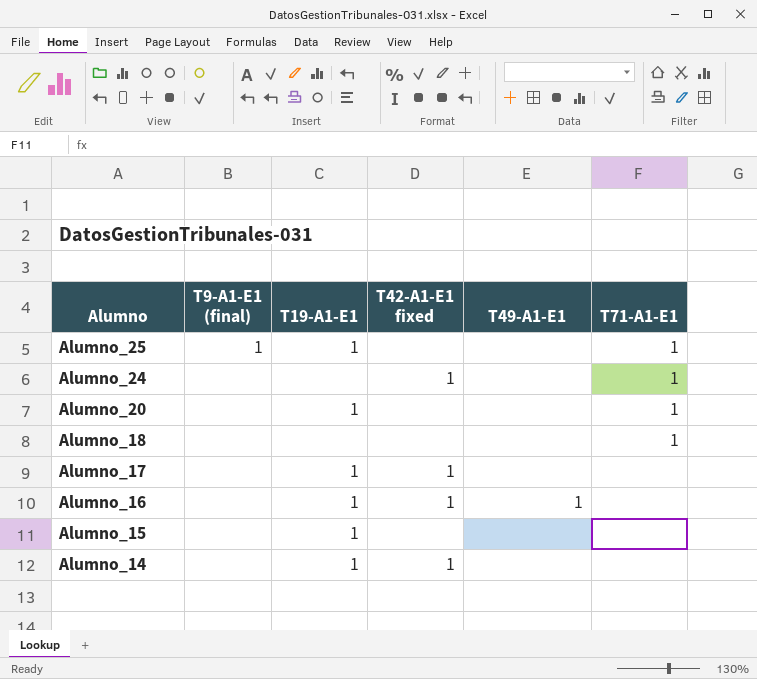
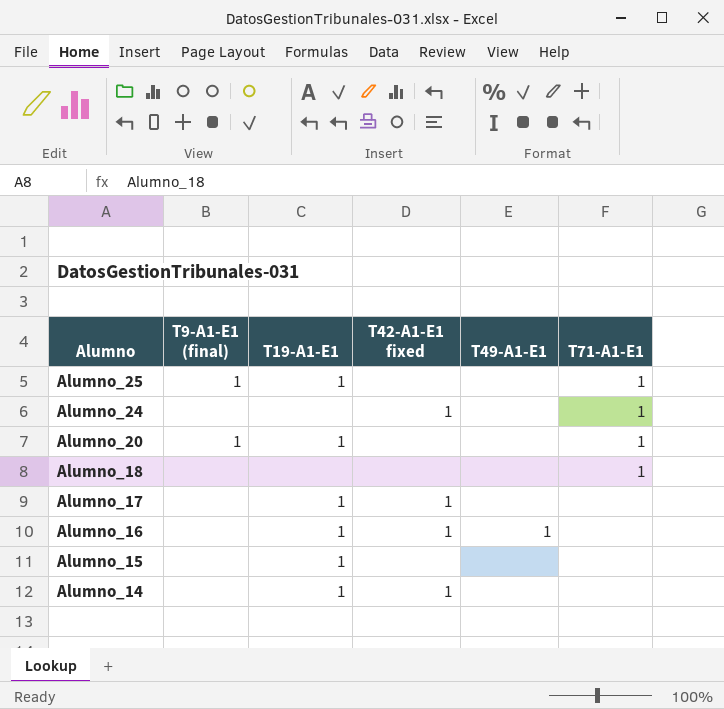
Alumno_20 | T9-A1-E1 (final): none -> 1

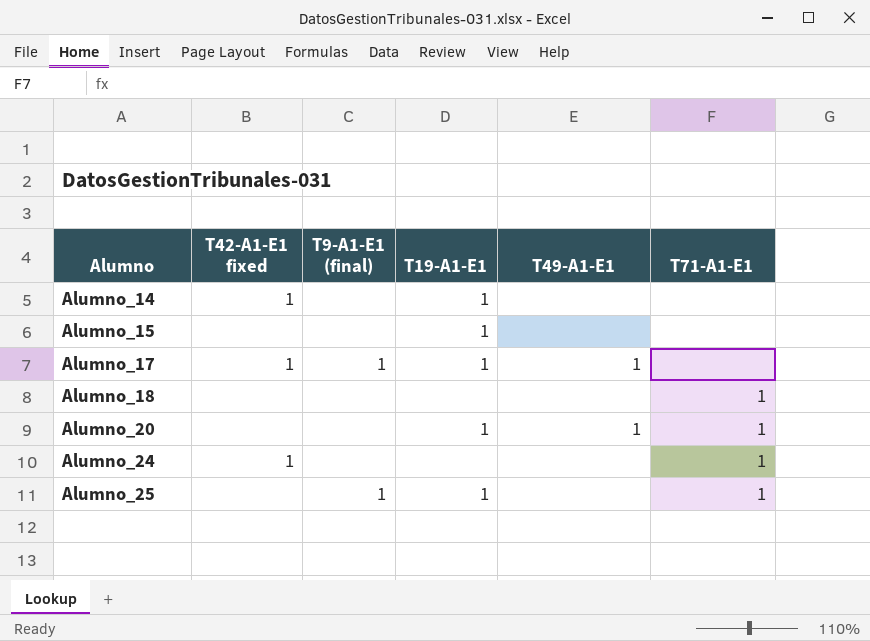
row order: Alumno descending -> Alumno ascending
column T42-A1-E1 fixed | position: 4 -> 2
row Alumno_16: none | 1 | 1 | 1 | none -> none
Alumno_17 | T9-A1-E1 (final): none -> 1
Alumno_17 | T49-A1-E1: none -> 1
Alumno_20 | T9-A1-E1 (final): 1 -> none
Alumno_20 | T49-A1-E1: none -> 1

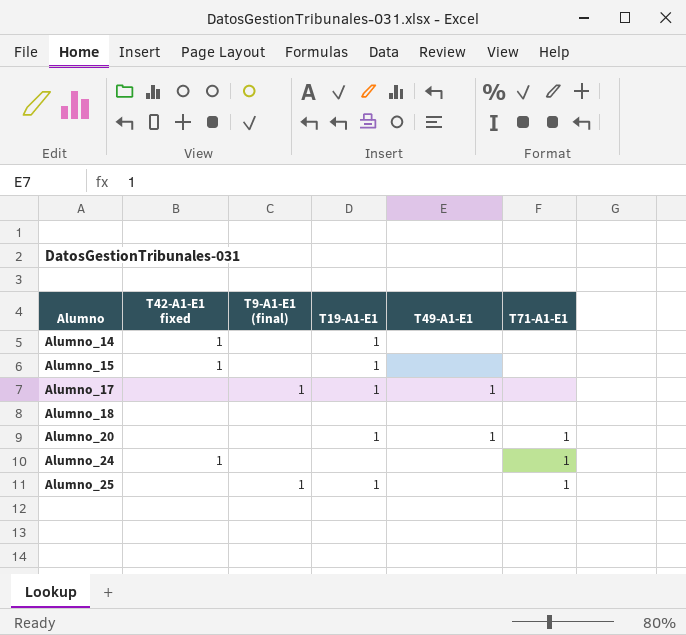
Alumno_15 | T42-A1-E1 fixed: none -> 1
Alumno_17 | T42-A1-E1 fixed: 1 -> none
Alumno_18 | T71-A1-E1: 1 -> none

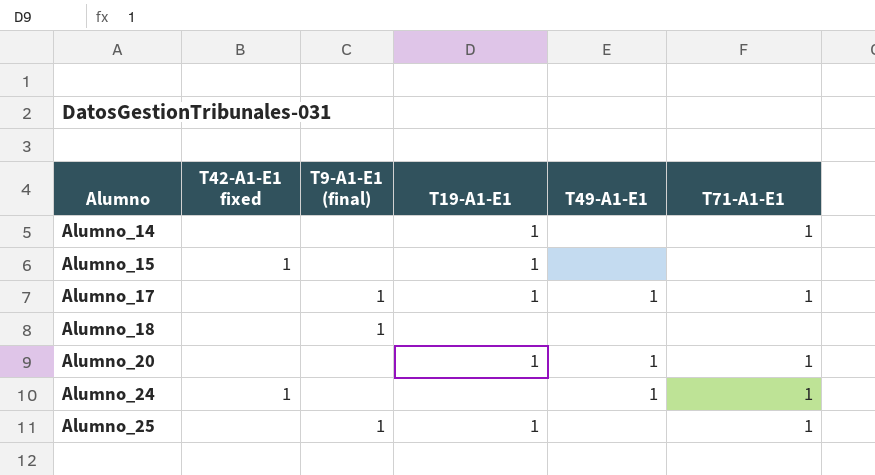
Alumno_14 | T42-A1-E1 fixed: 1 -> none
Alumno_14 | T71-A1-E1: none -> 1
Alumno_17 | T71-A1-E1: none -> 1
Alumno_18 | T9-A1-E1 (final): none -> 1
Alumno_24 | T49-A1-E1: none -> 1

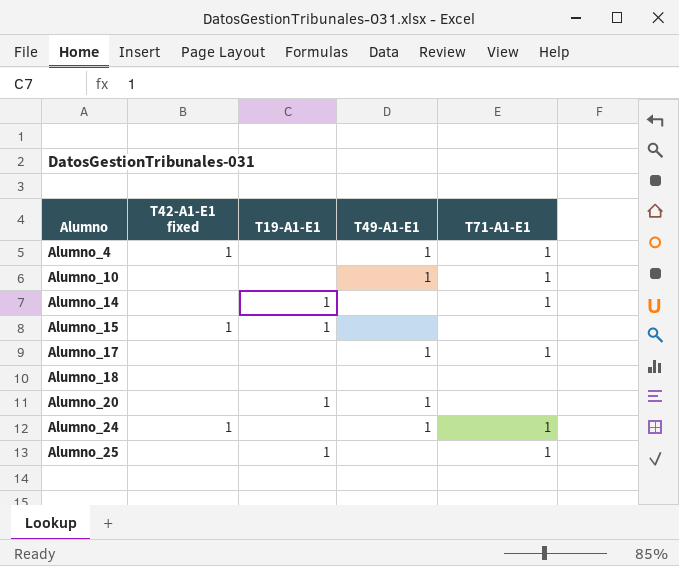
column T9-A1-E1 (final) | position: 3 -> none
row Alumno_4: none -> 1 | none | 1 | 1
row Alumno_10: none -> none | none | 1 | 1
Alumno_17 | T19-A1-E1: 1 -> none
Alumno_20 | T71-A1-E1: 1 -> none

